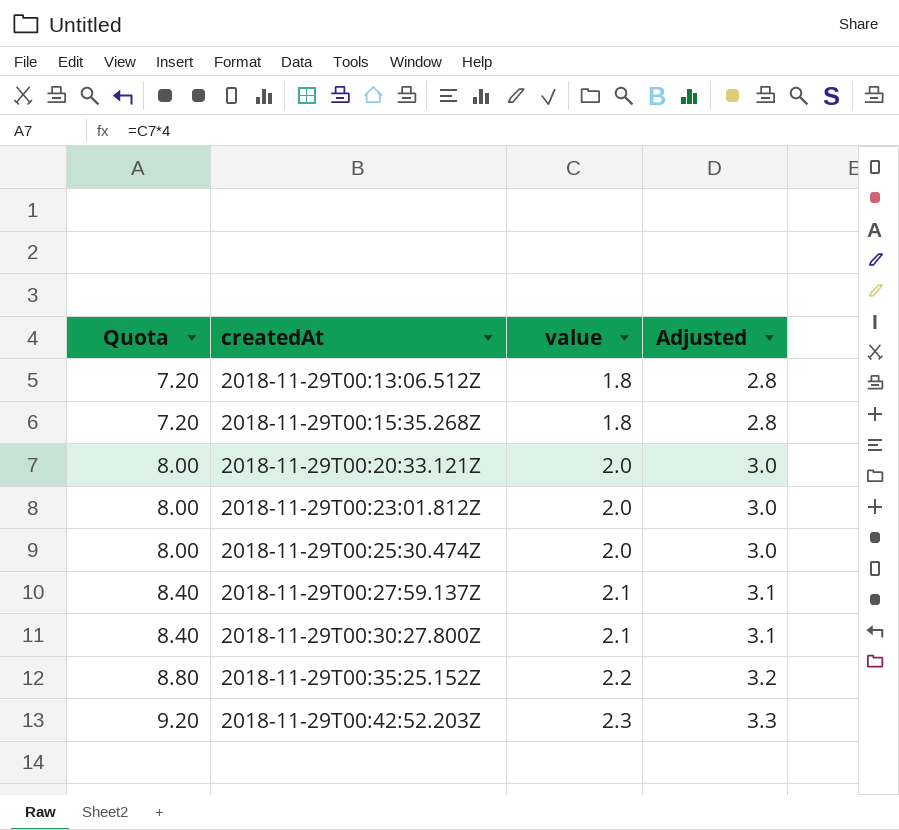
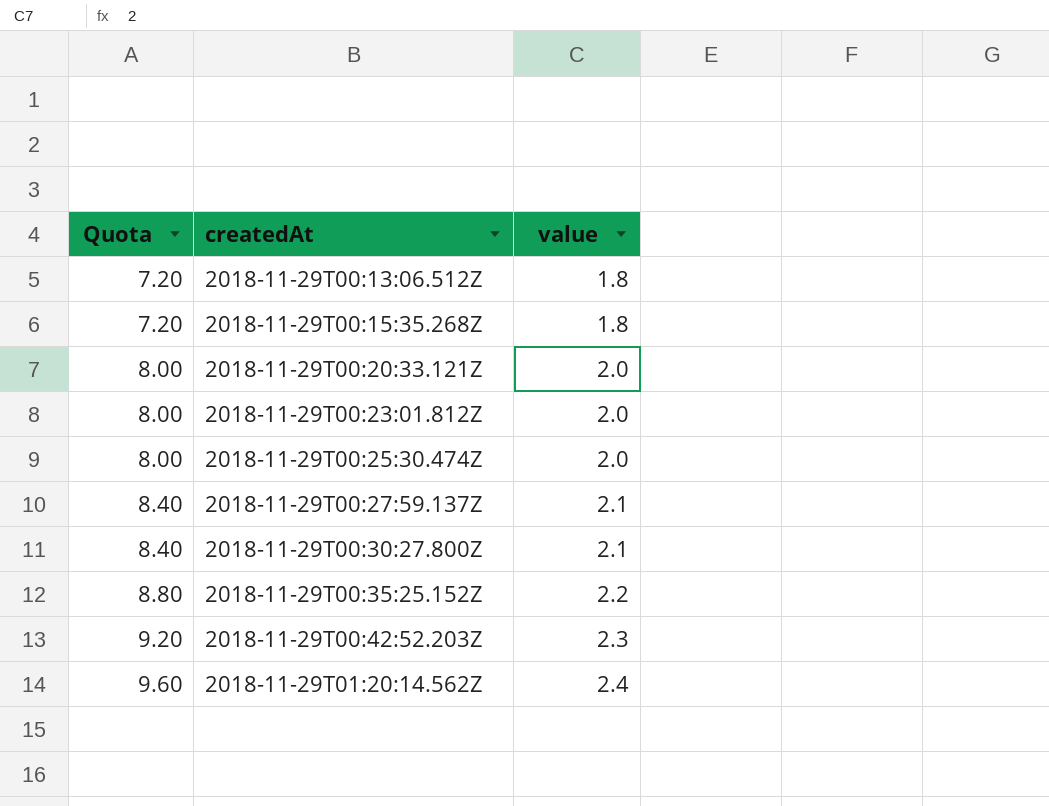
column Adjusted | formula: [value] + 1 -> none
row 2018-11-29T01:20:14.562Z: none -> 9.60 | 2.4

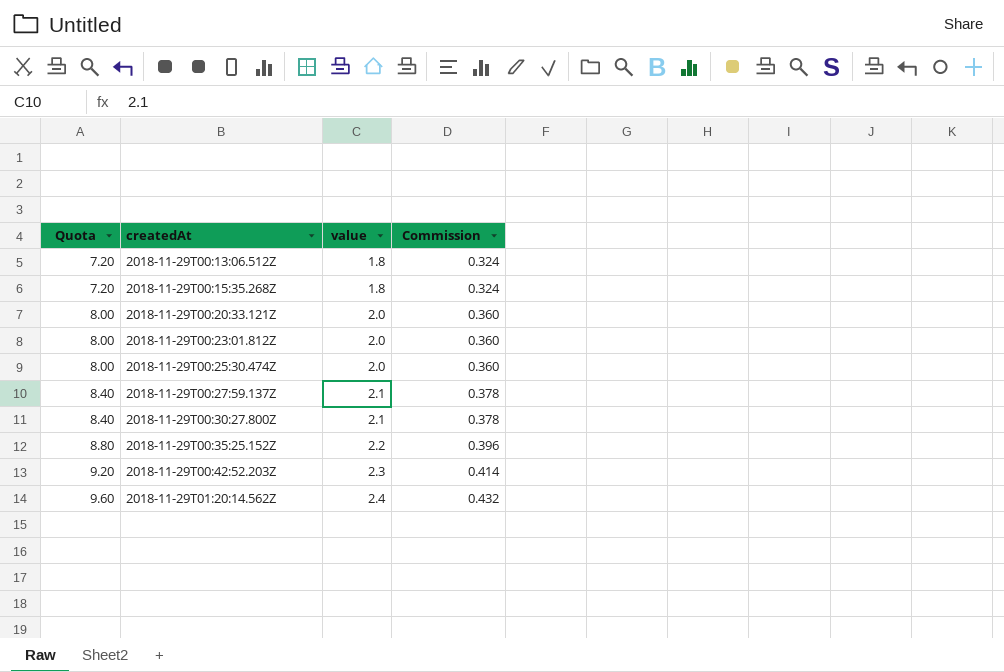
column Commission | formula: none -> [value] * 0.18

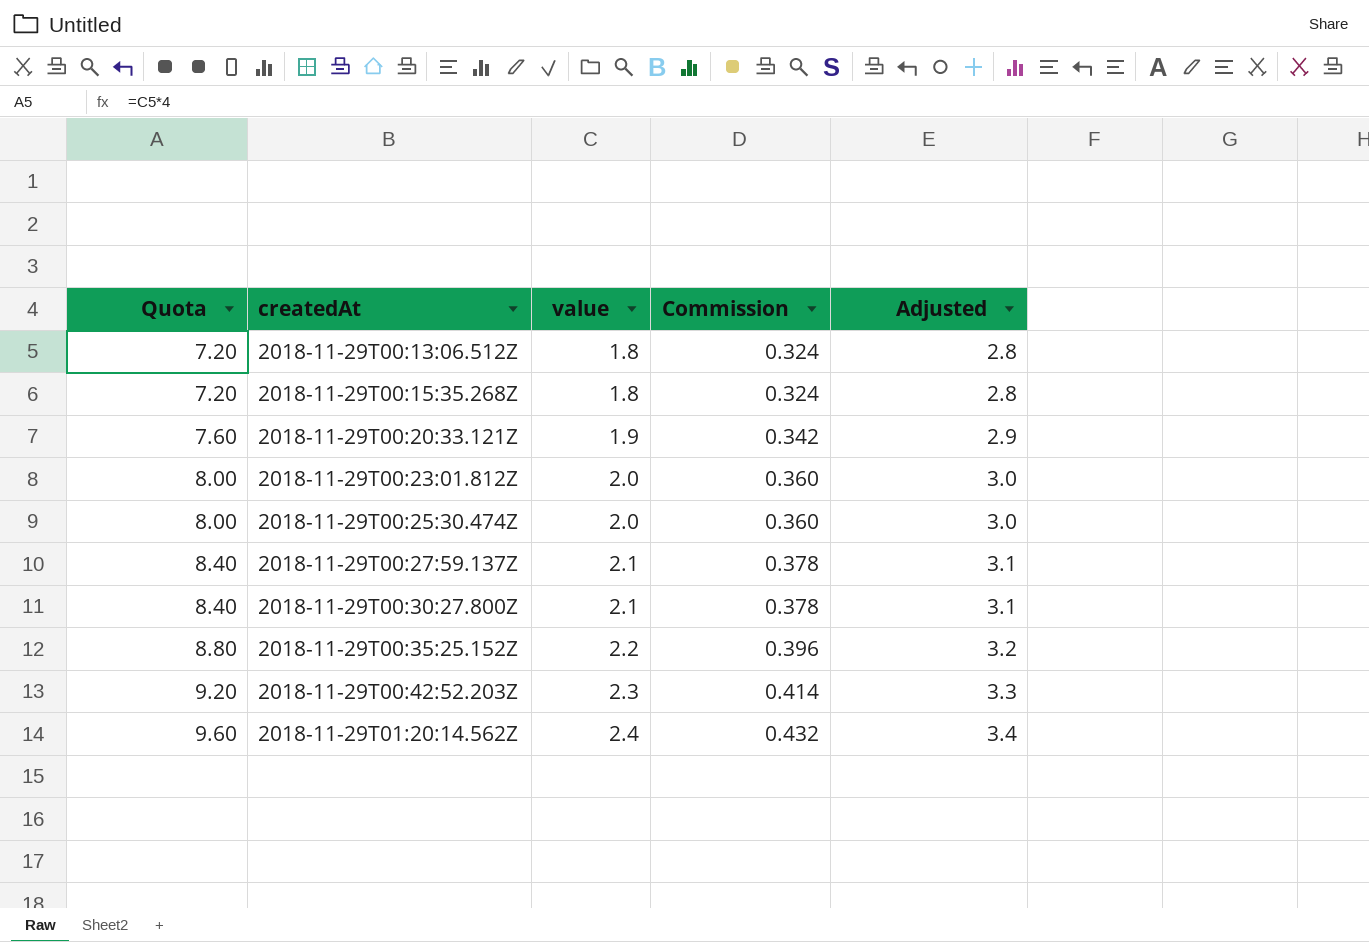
column Adjusted | formula: none -> [value] + 1
2018-11-29T00:20:33.121Z | Quota: 8.00 -> 7.60
2018-11-29T00:20:33.121Z | value: 2.0 -> 1.9
2018-11-29T00:20:33.121Z | Commission: 0.360 -> 0.342

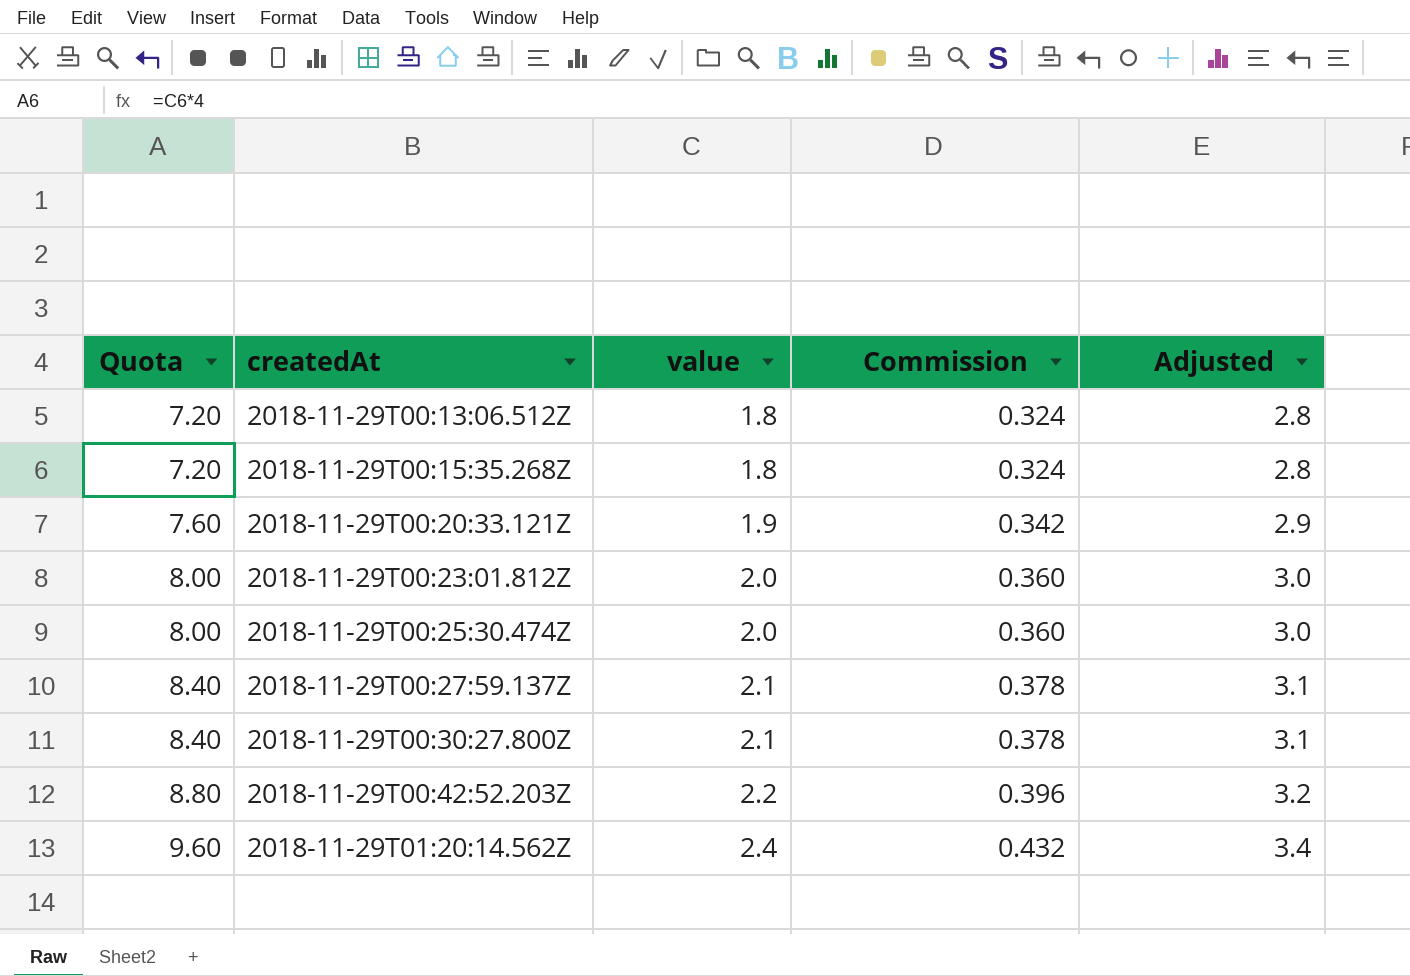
row 2018-11-29T00:35:25.152Z: 8.80 | 2.2 | 0.396 | 3.2 -> none
2018-11-29T00:42:52.203Z | Quota: 9.20 -> 8.80
2018-11-29T00:42:52.203Z | value: 2.3 -> 2.2
2018-11-29T00:42:52.203Z | Commission: 0.414 -> 0.396
2018-11-29T00:42:52.203Z | Adjusted: 3.3 -> 3.2

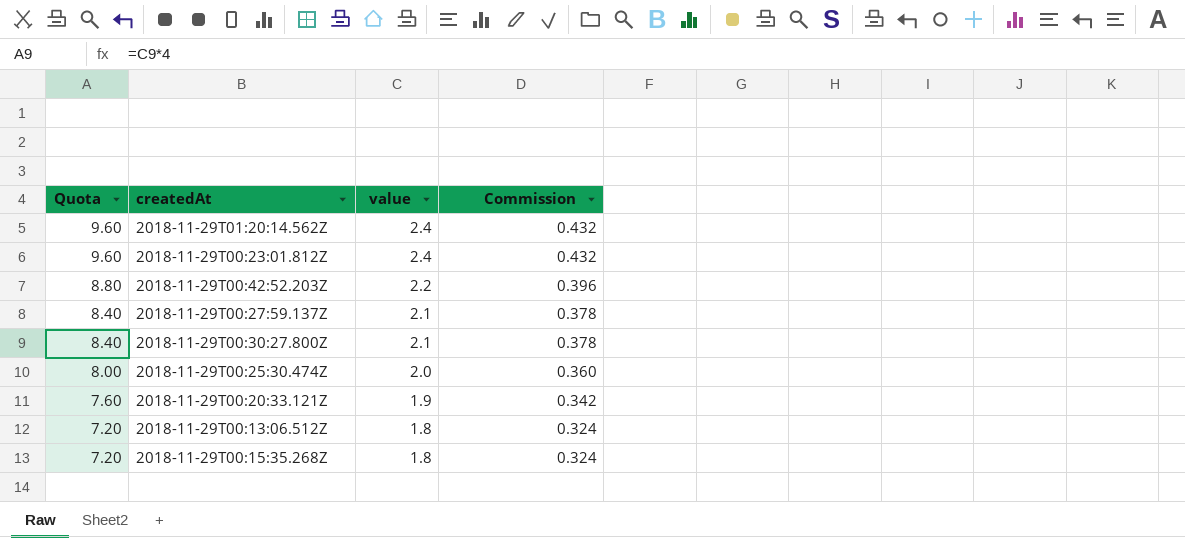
row order: Quota ascending -> Quota descending
column Adjusted | formula: [value] + 1 -> none
2018-11-29T00:23:01.812Z | Quota: 8.00 -> 9.60
2018-11-29T00:23:01.812Z | value: 2.0 -> 2.4
2018-11-29T00:23:01.812Z | Commission: 0.360 -> 0.432

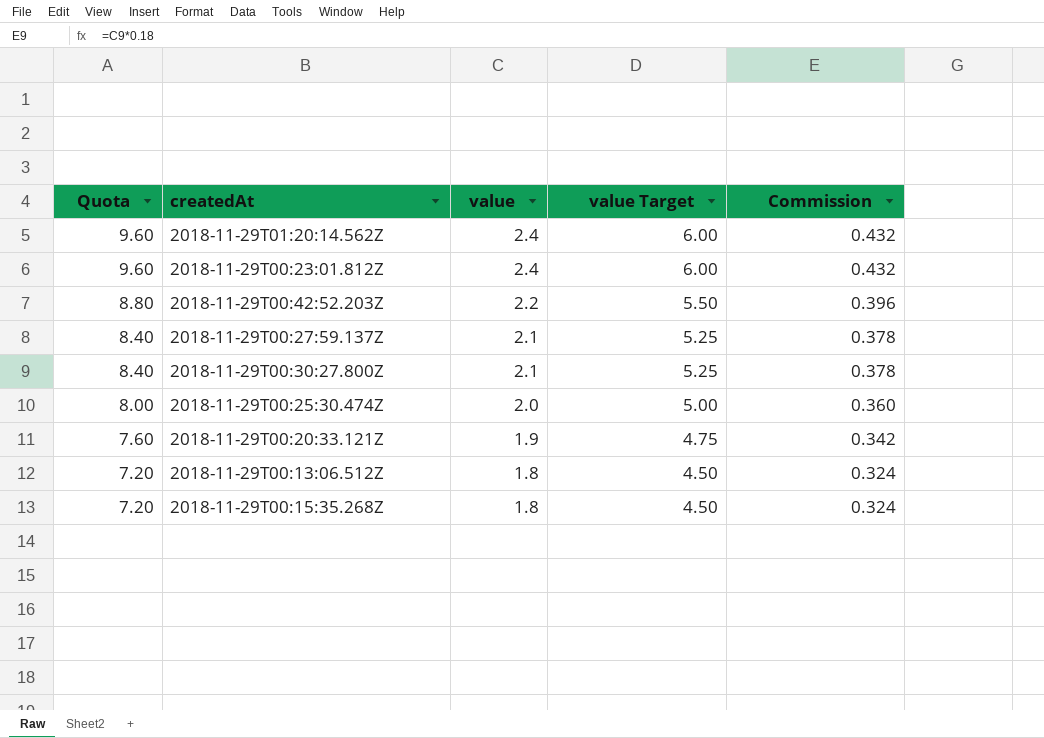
column value Target | formula: none -> [value] * 2.5

